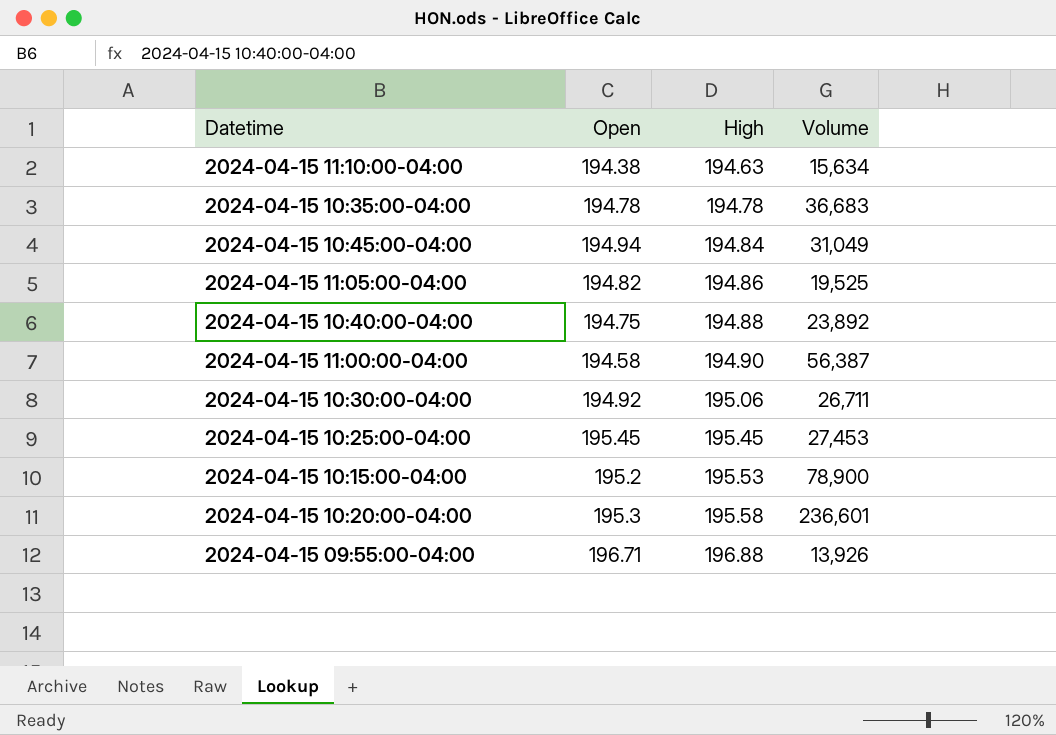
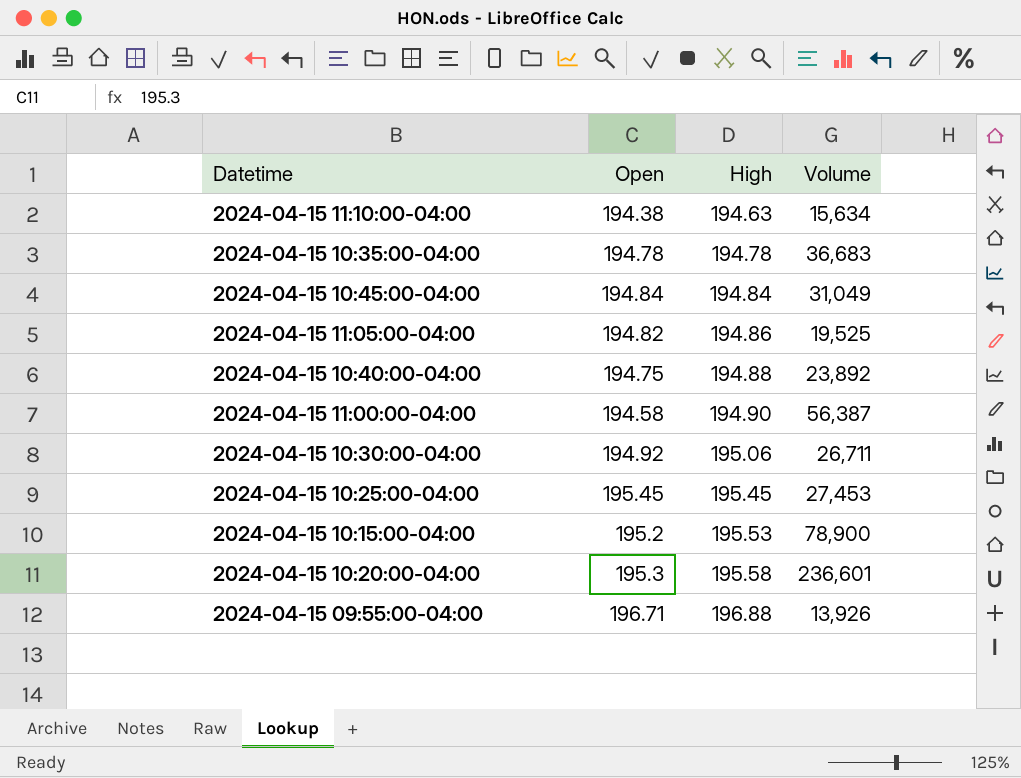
2024-04-15 10:45:00-04:00 | Open: 194.94 -> 194.84

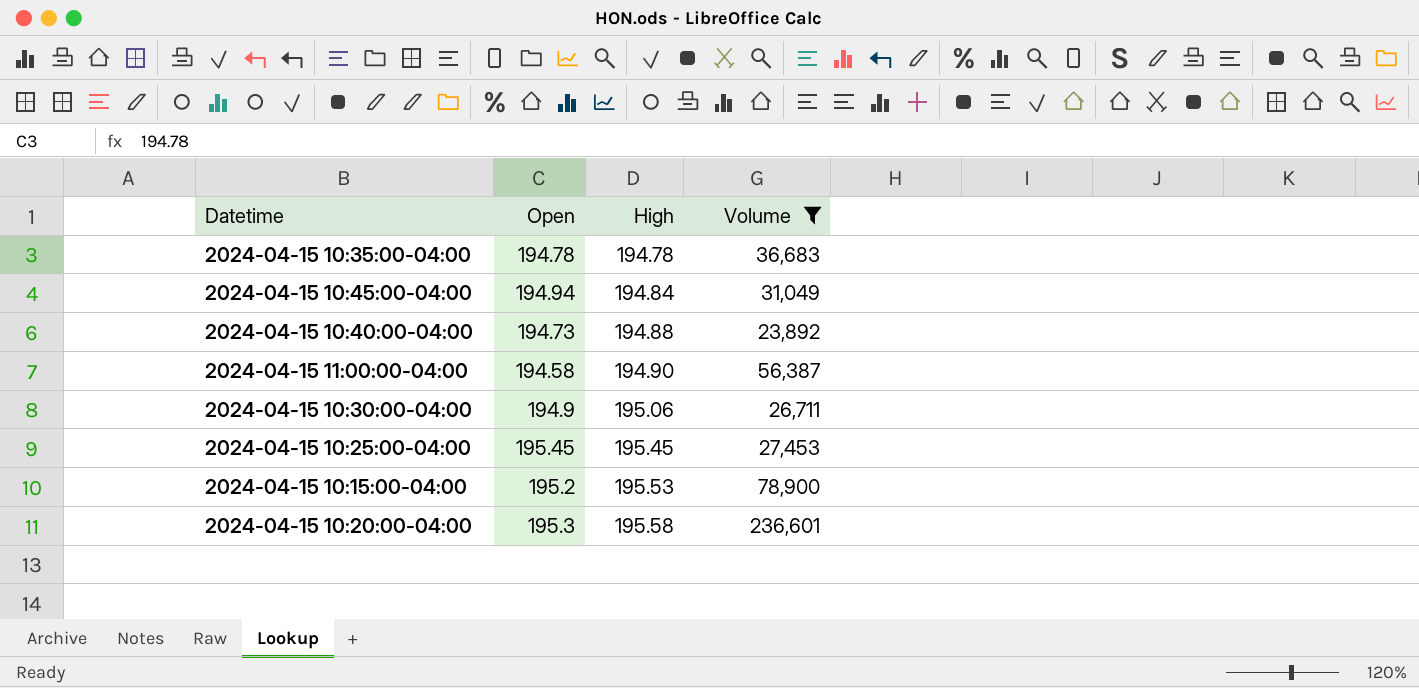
filter: none -> Volume >= 23,892
2024-04-15 10:45:00-04:00 | Open: 194.84 -> 194.94
2024-04-15 10:40:00-04:00 | Open: 194.75 -> 194.73
2024-04-15 10:30:00-04:00 | Open: 194.92 -> 194.9

